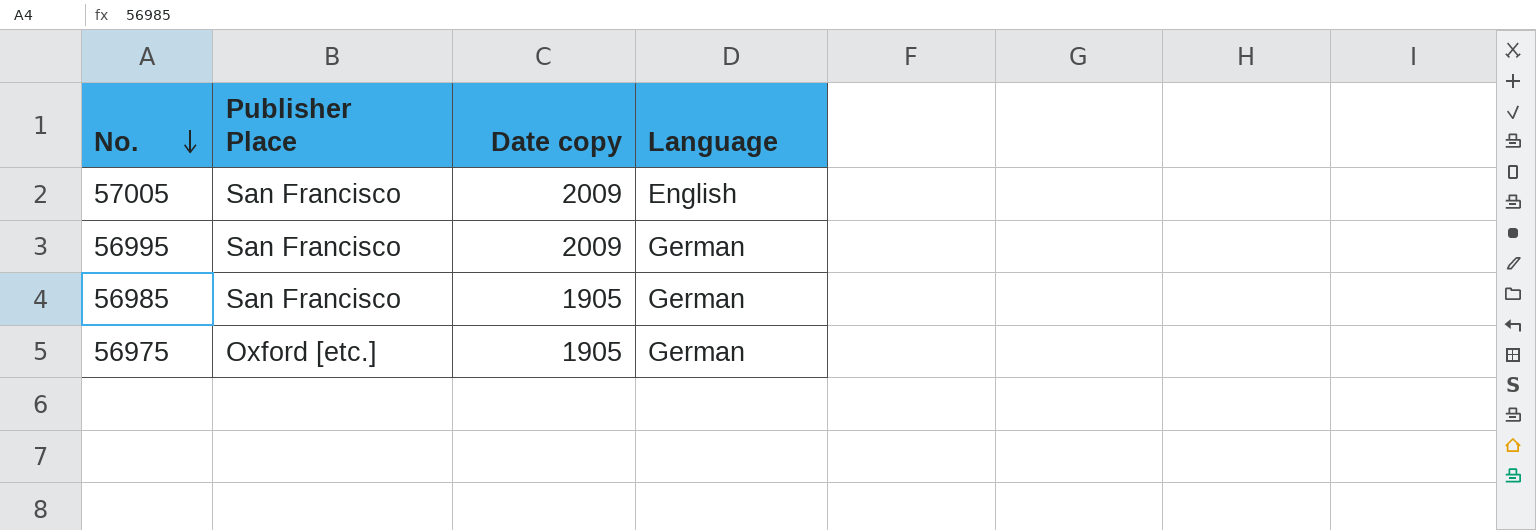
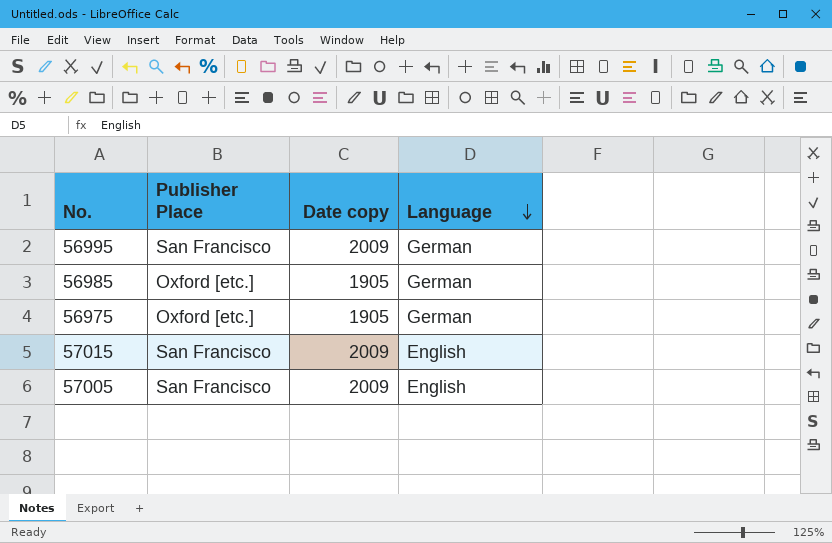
row order: No. descending -> Language descending
56985 | Publisher Place: San Francisco -> Oxford [etc.]
row 57015: none -> San Francisco | 2009 | English

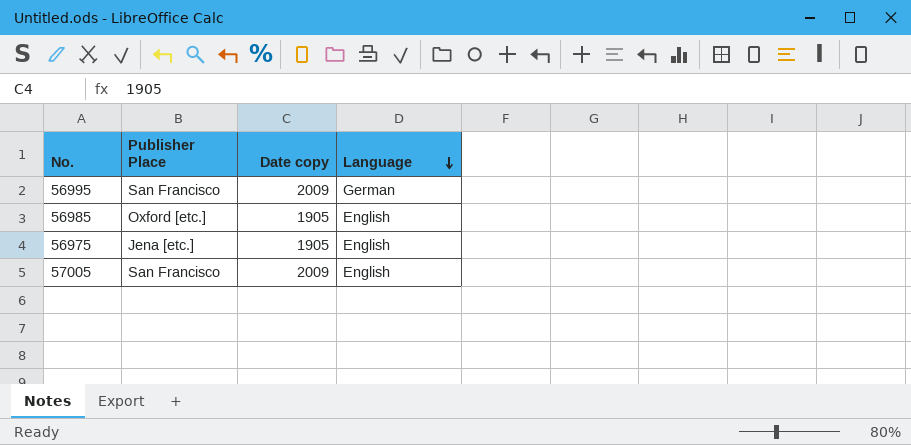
row 57015: San Francisco | 2009 | English -> none
56985 | Language: German -> English
56975 | Publisher Place: Oxford [etc.] -> Jena [etc.]
56975 | Language: German -> English

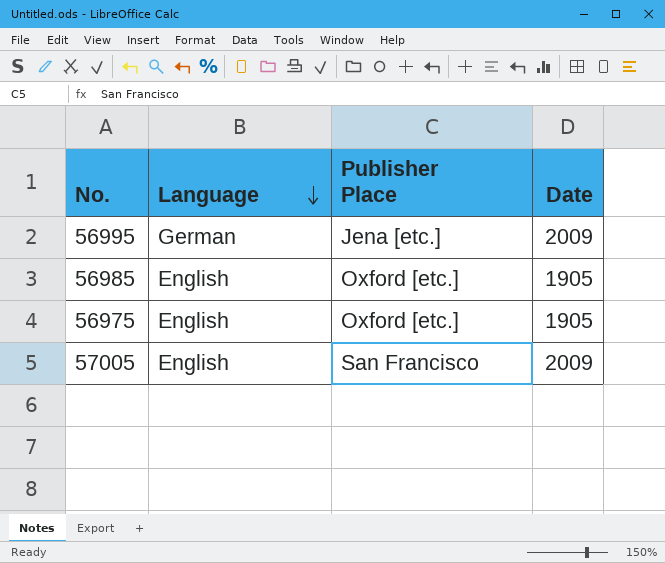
column Language | position: 4 -> 2
column name: Date copy -> Date
56995 | Publisher Place: San Francisco -> Jena [etc.]
56975 | Publisher Place: Jena [etc.] -> Oxford [etc.]

